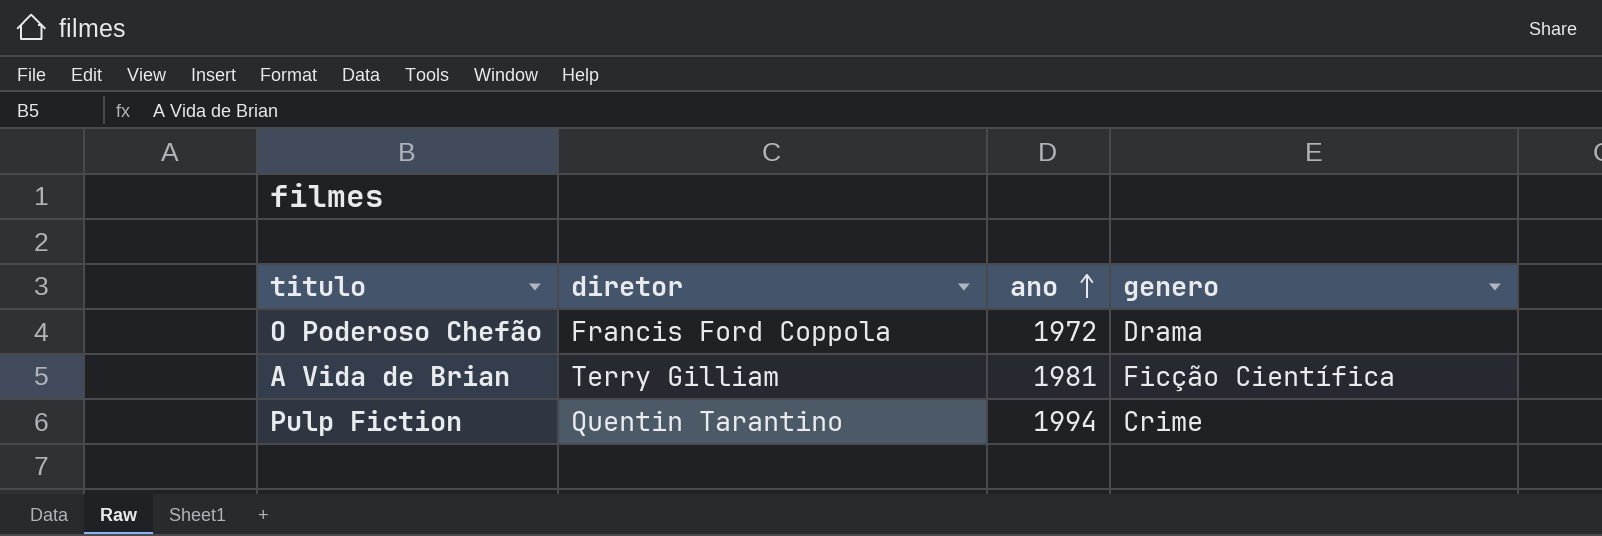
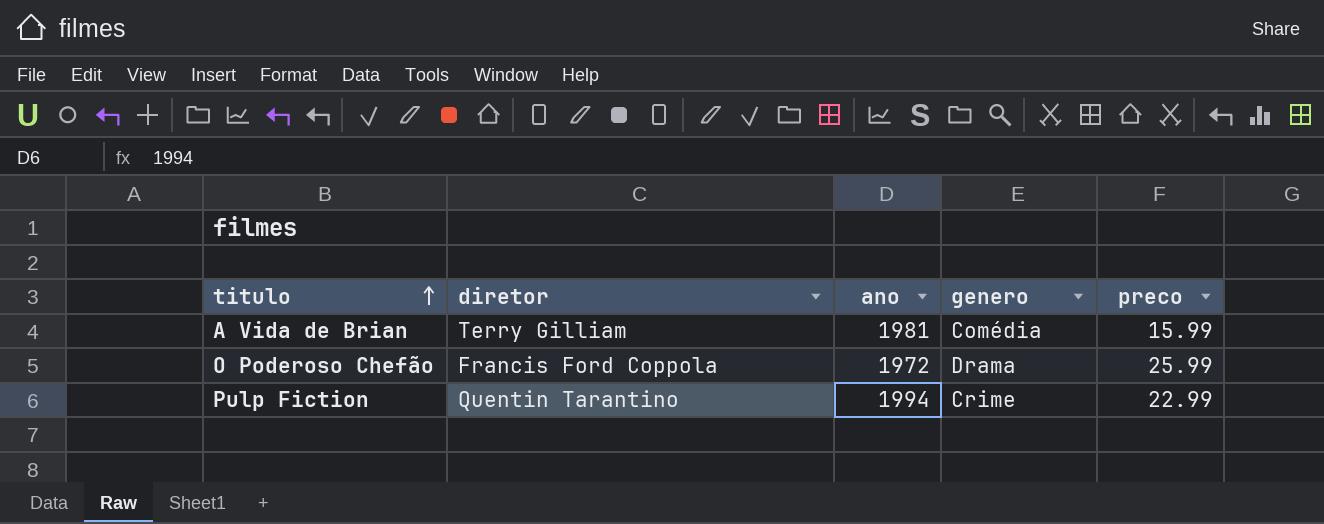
row order: ano ascending -> titulo ascending
column preco | position: none -> 5
A Vida de Brian | genero: Ficção Científica -> Comédia

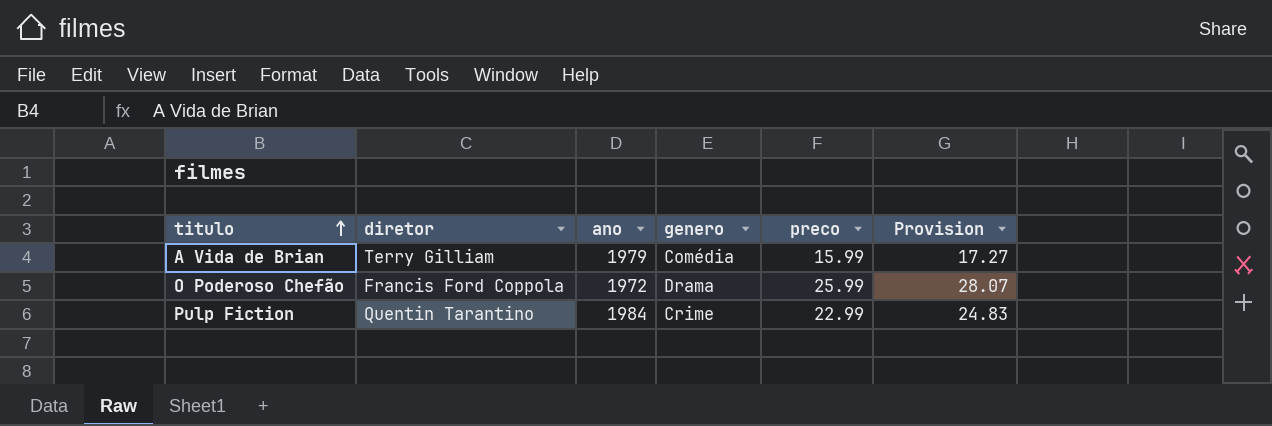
column Provision | formula: none -> [preco] * 1.08
A Vida de Brian | ano: 1981 -> 1979
Pulp Fiction | ano: 1994 -> 1984

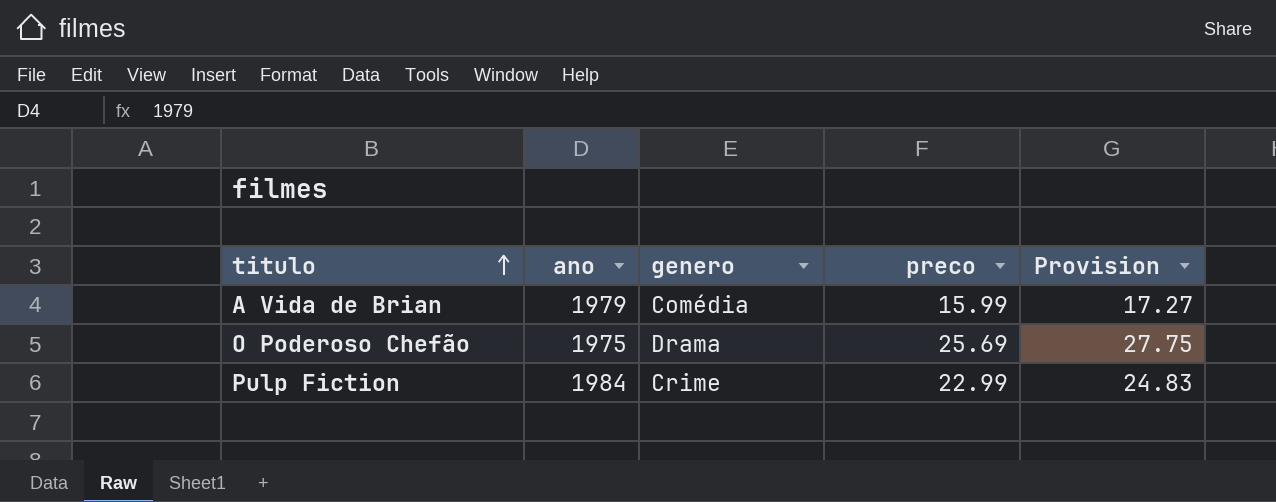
column diretor | position: 2 -> none
O Poderoso Chefão | ano: 1972 -> 1975
O Poderoso Chefão | preco: 25.99 -> 25.69
O Poderoso Chefão | Provision: 28.07 -> 27.75

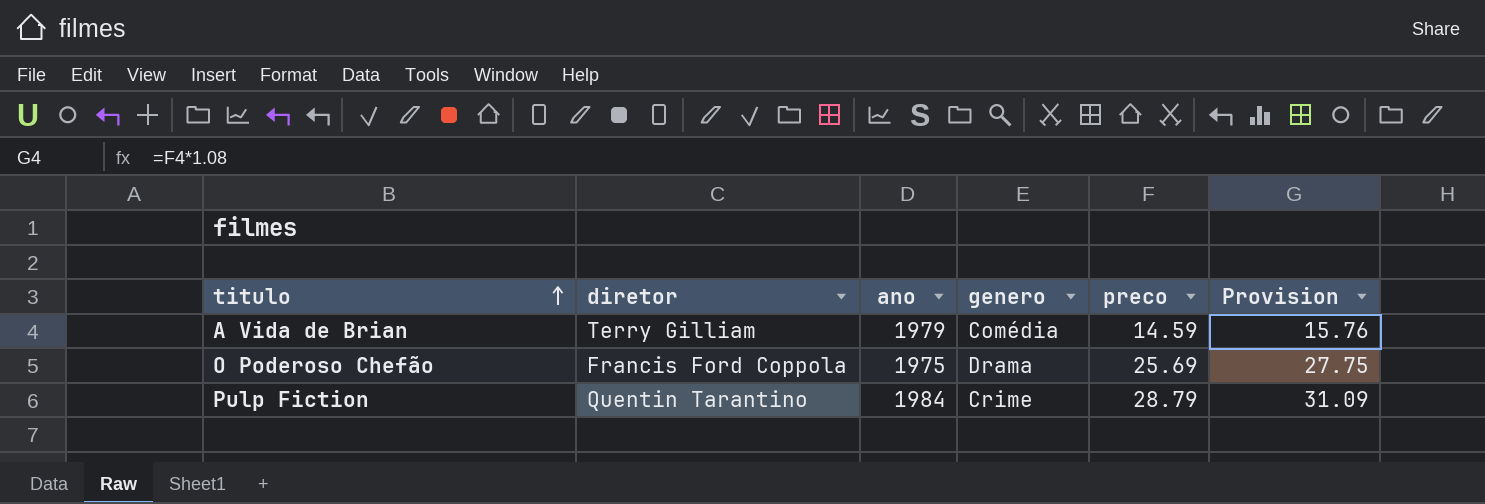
column diretor | position: none -> 2
A Vida de Brian | preco: 15.99 -> 14.59
A Vida de Brian | Provision: 17.27 -> 15.76
Pulp Fiction | preco: 22.99 -> 28.79
Pulp Fiction | Provision: 24.83 -> 31.09

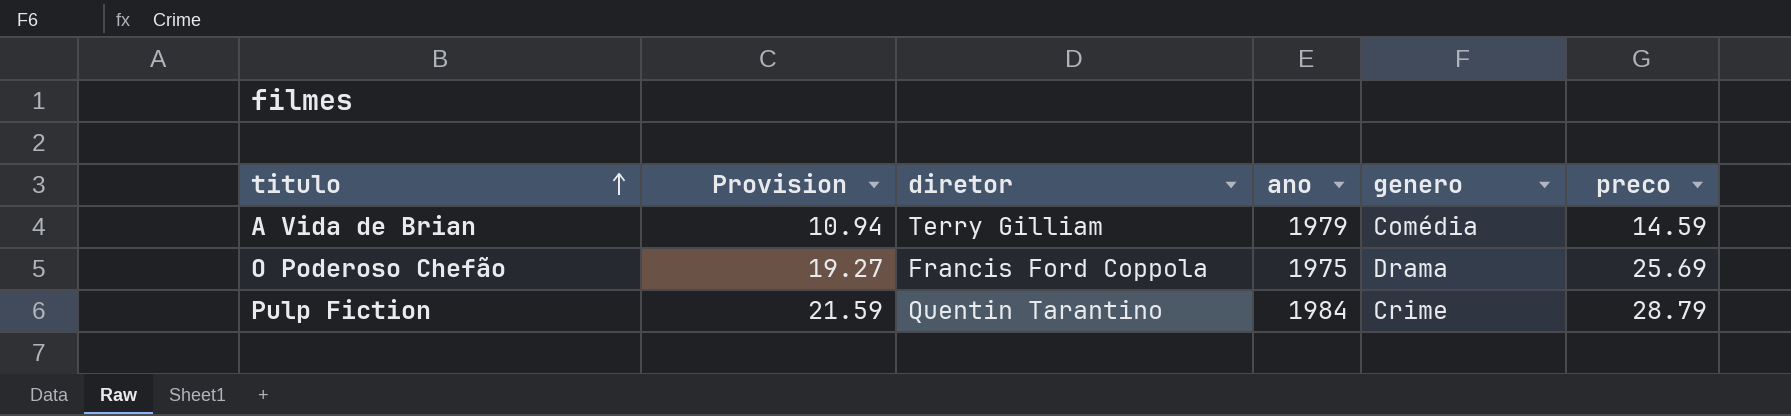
column Provision | formula: [preco] * 1.08 -> [preco] * 0.75
column Provision | position: 6 -> 2

